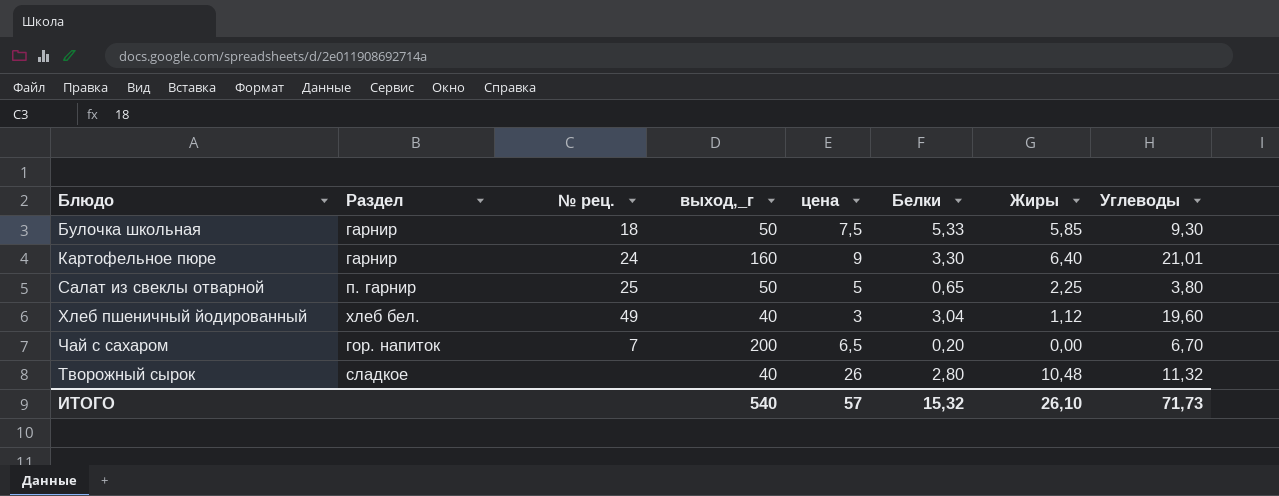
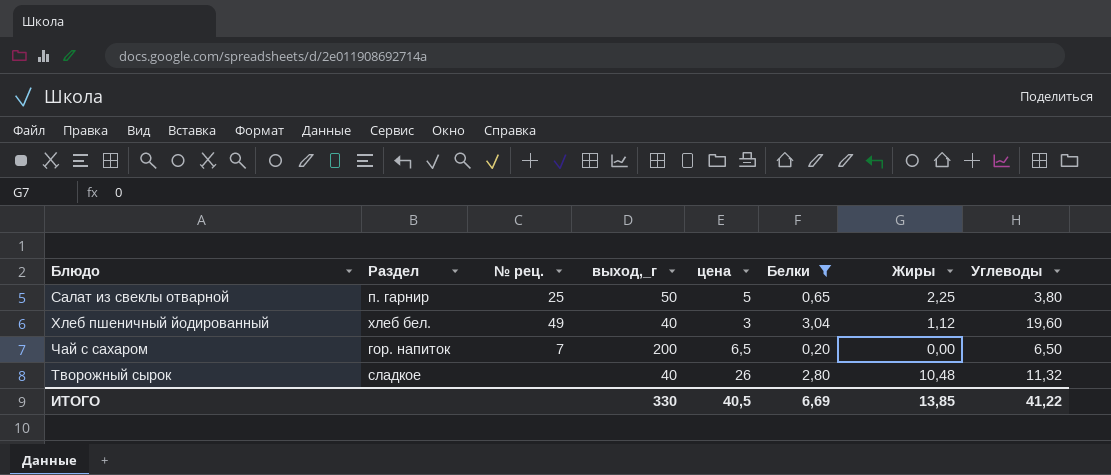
filter: none -> Белки <= 3,04
Чай с сахаром | Углеводы: 6,70 -> 6,50
ИТОГО | выход,_г: 540 -> 330
ИТОГО | цена: 57 -> 40,5
ИТОГО | Белки: 15,32 -> 6,69
ИТОГО | Жиры: 26,10 -> 13,85
ИТОГО | Углеводы: 71,73 -> 41,22

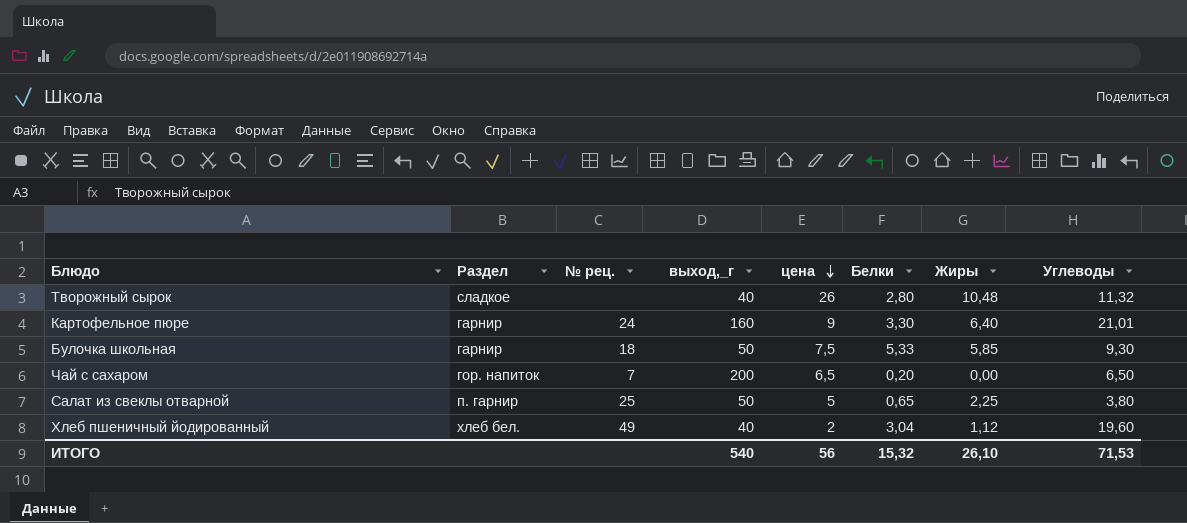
filter: Белки <= 3,04 -> none
row order: none -> цена descending
Хлеб пшеничный йодированный | цена: 3 -> 2
ИТОГО | выход,_г: 330 -> 540
ИТОГО | цена: 40,5 -> 56
ИТОГО | Белки: 6,69 -> 15,32
ИТОГО | Жиры: 13,85 -> 26,10
ИТОГО | Углеводы: 41,22 -> 71,53

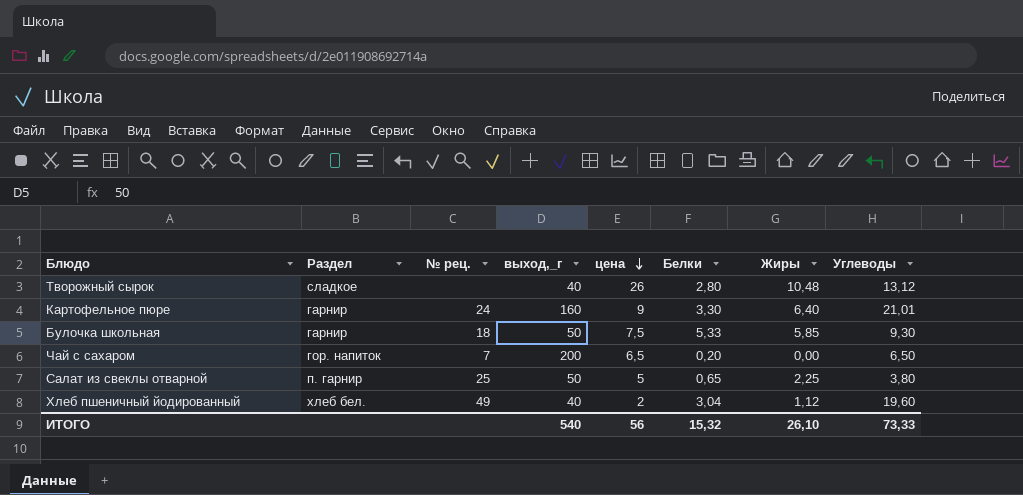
Творожный сырок | Углеводы: 11,32 -> 13,12
ИТОГО | Углеводы: 71,53 -> 73,33

